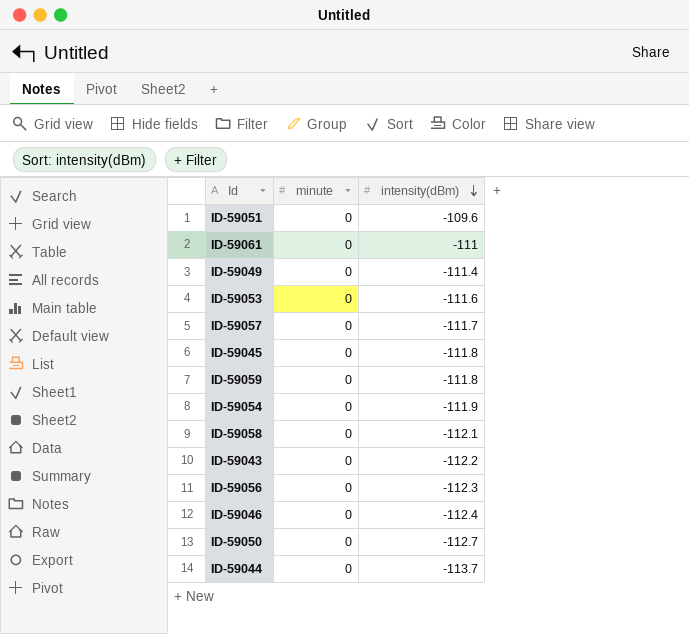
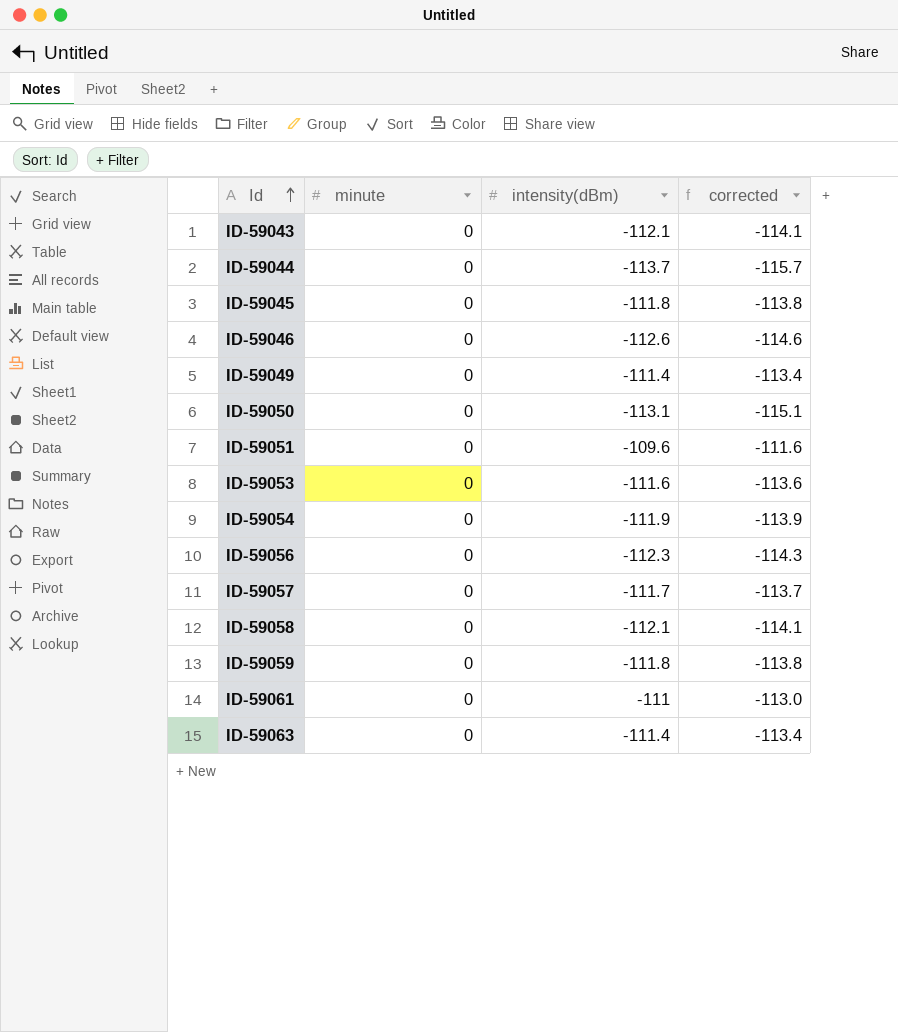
row order: intensity(dBm) descending -> Id ascending
column corrected | formula: none -> [intensity(dBm)] - 2
ID-59043 | intensity(dBm): -112.2 -> -112.1
ID-59046 | intensity(dBm): -112.4 -> -112.6
ID-59050 | intensity(dBm): -112.7 -> -113.1
row ID-59063: none -> 0 | -111.4 | -113.4

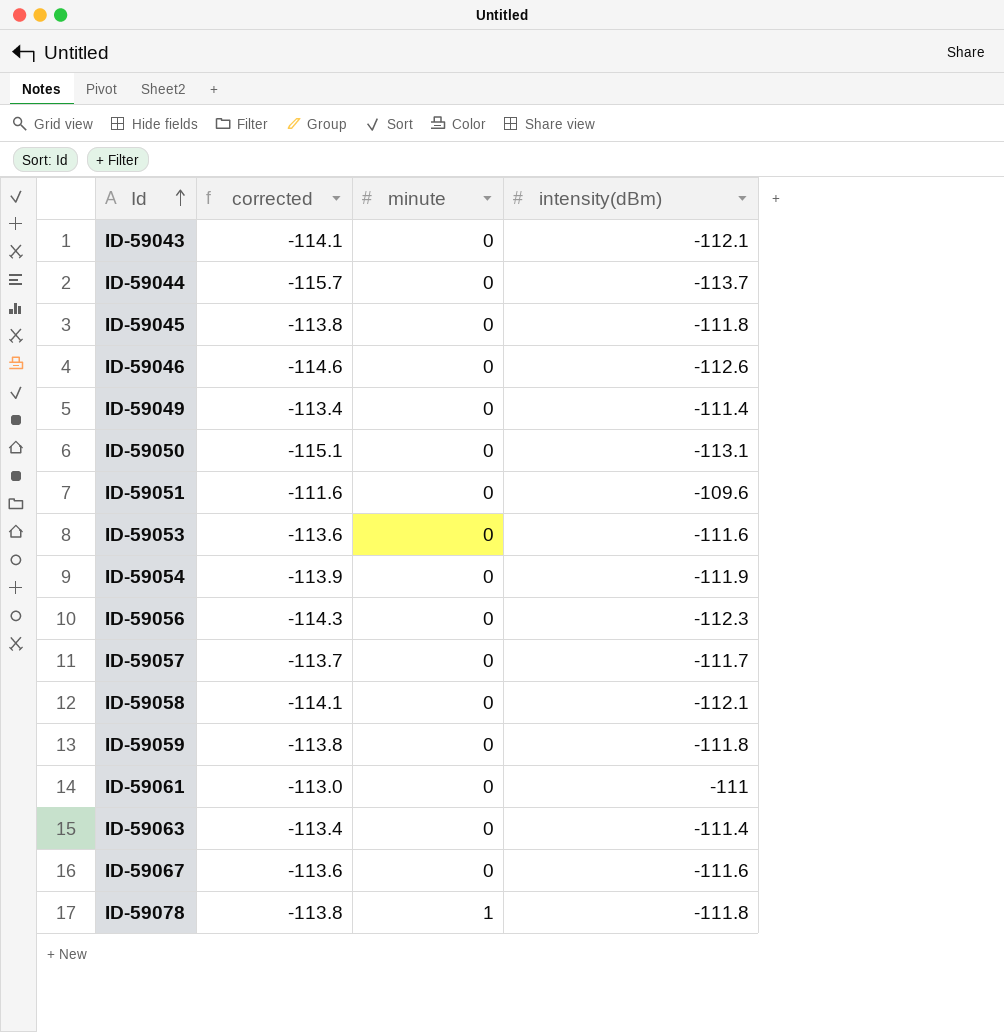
column corrected | position: 4 -> 2
row ID-59067: none -> -113.6 | 0 | -111.6
row ID-59078: none -> -113.8 | 1 | -111.8

